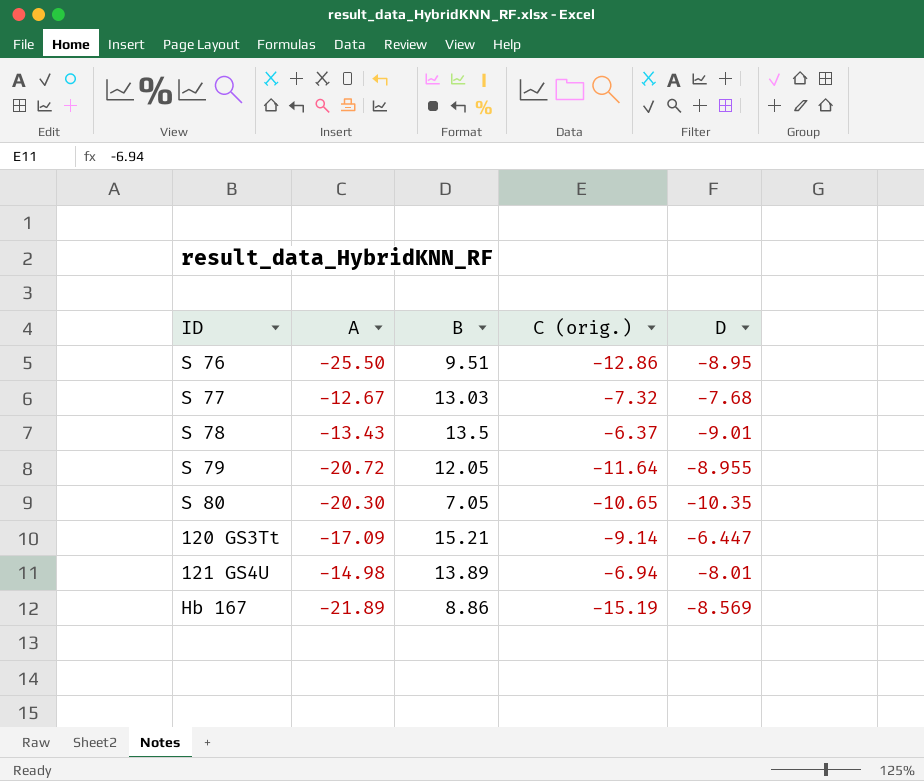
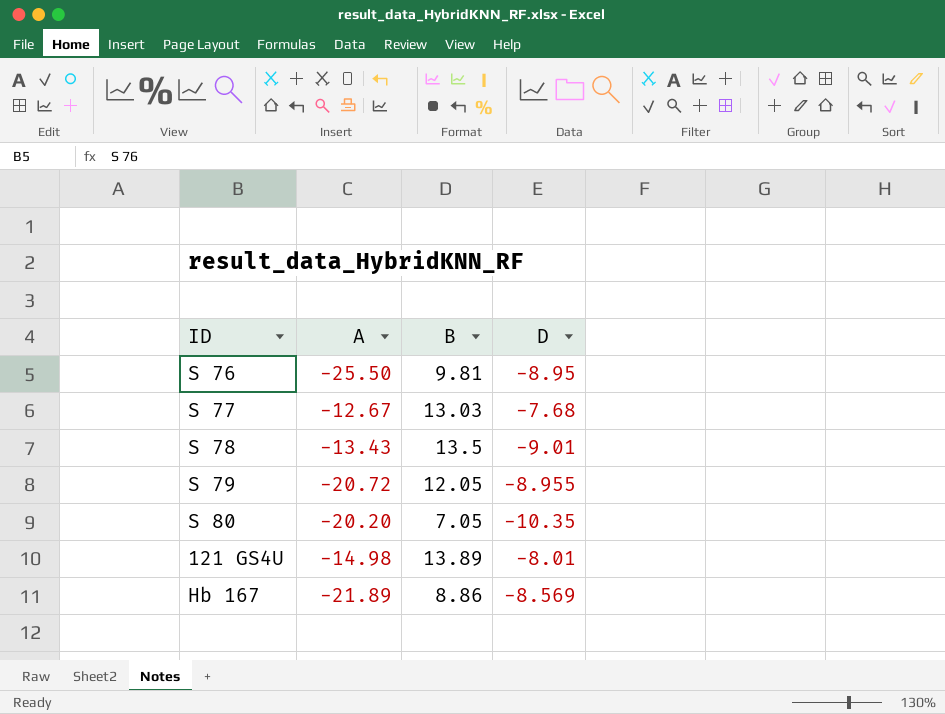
column C (orig.) | position: 4 -> none
row 120 GS3Tt: -17.09 | 15.21 | -9.14 | -6.447 -> none
S 76 | B: 9.51 -> 9.81
S 80 | A: -20.30 -> -20.20

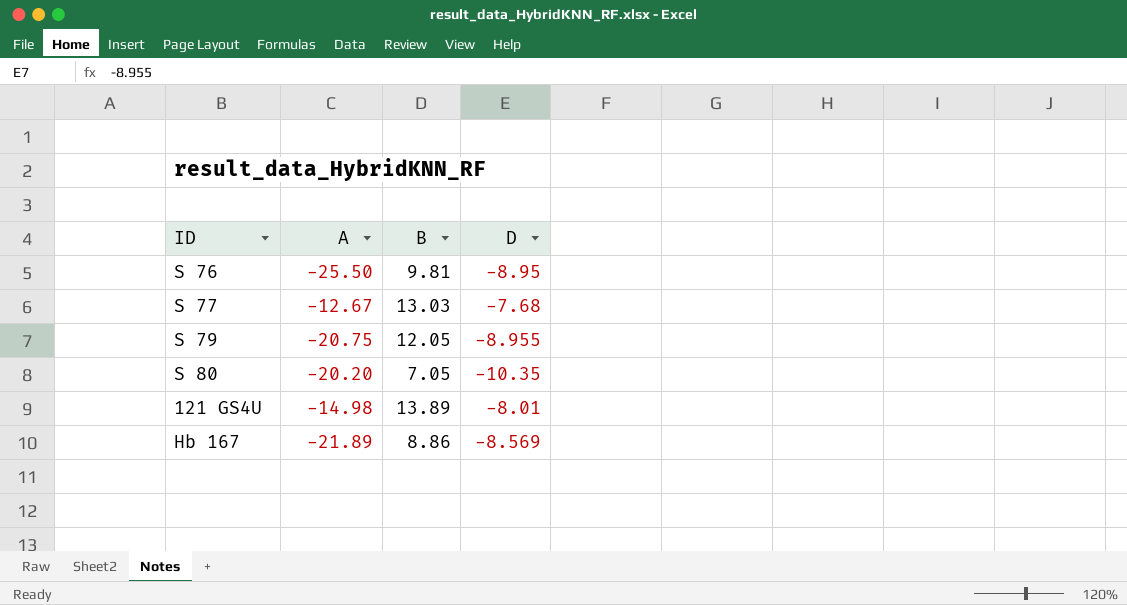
row S 78: -13.43 | 13.5 | -9.01 -> none
S 79 | A: -20.72 -> -20.75

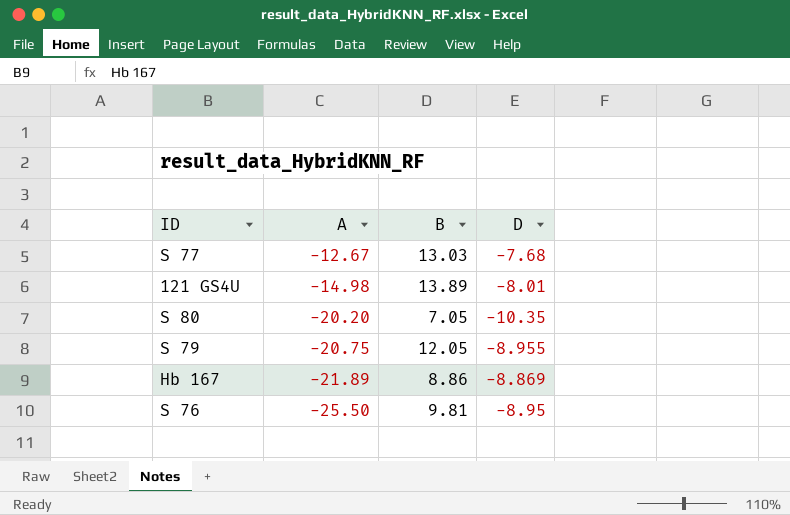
row order: none -> A descending
Hb 167 | D: -8.569 -> -8.869

